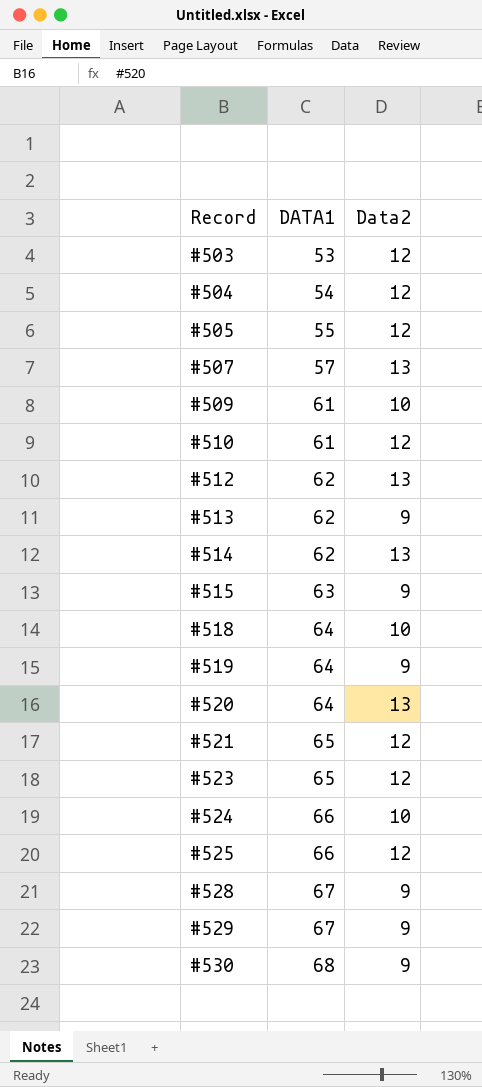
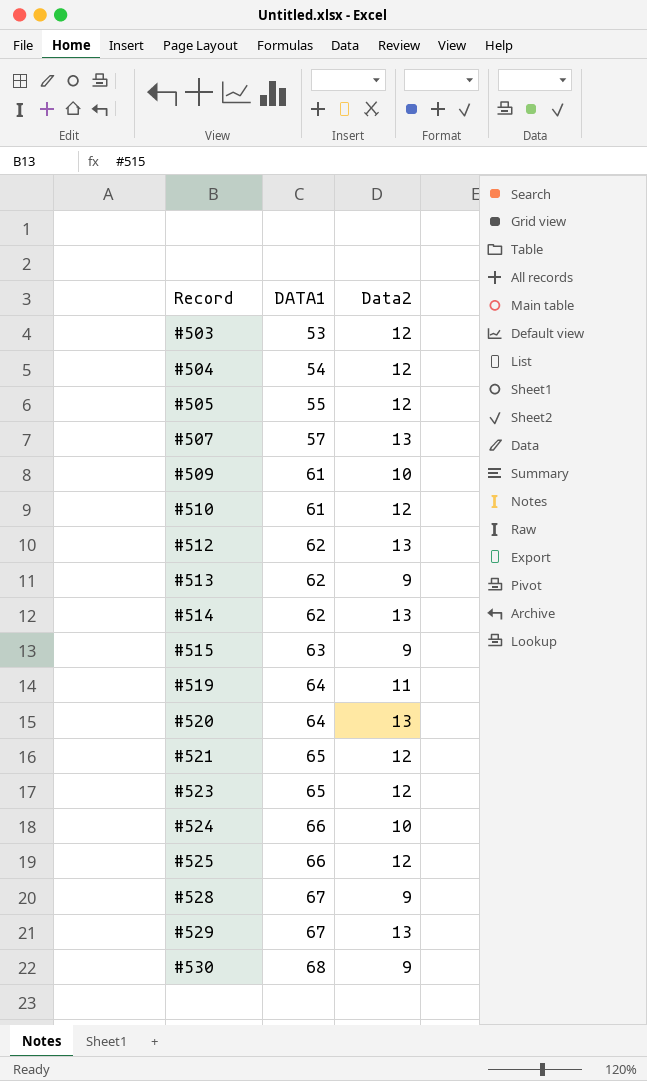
row #518: 64 | 10 -> none
#519 | Data2: 9 -> 11
#529 | Data2: 9 -> 13

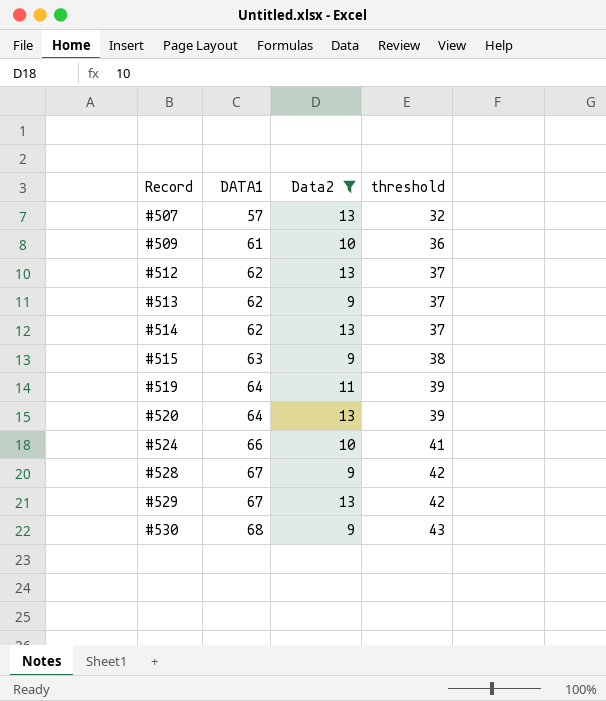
filter: none -> Data2 != 12
column threshold | formula: none -> [DATA1] - 25

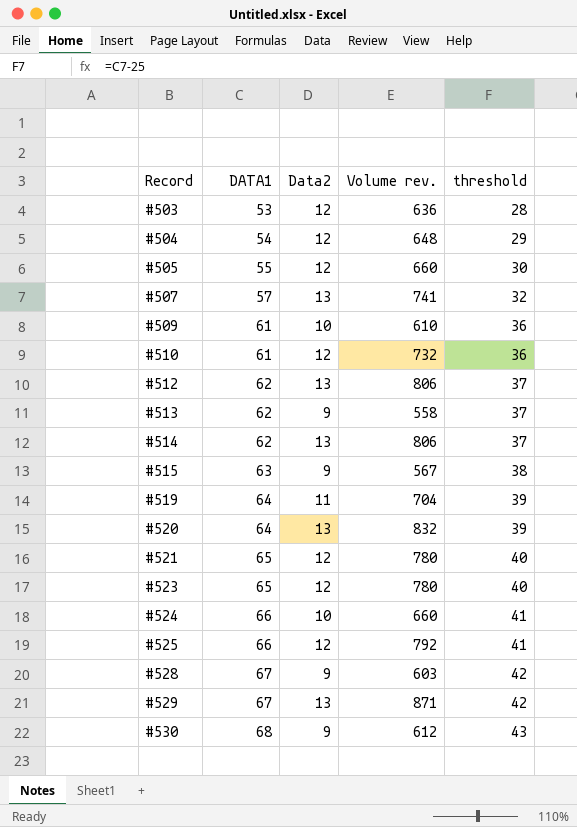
filter: Data2 != 12 -> none
column Volume rev. | formula: none -> [DATA1] * [Data2]

